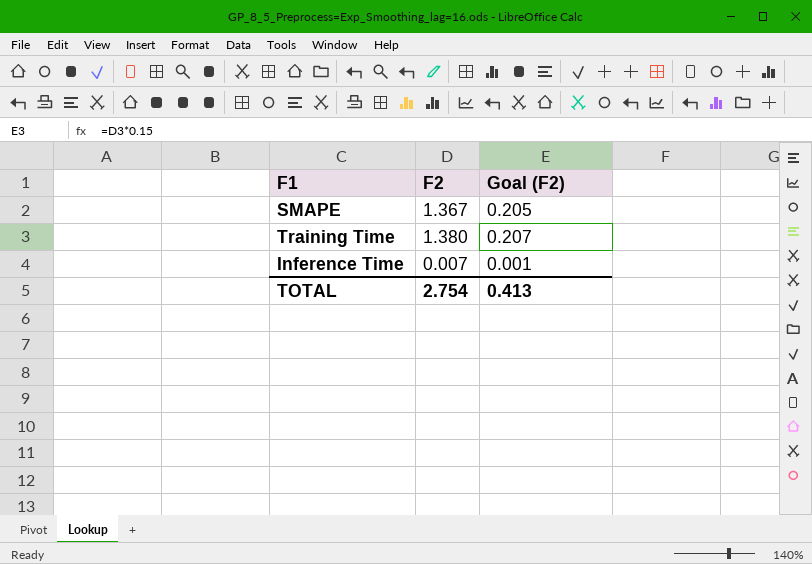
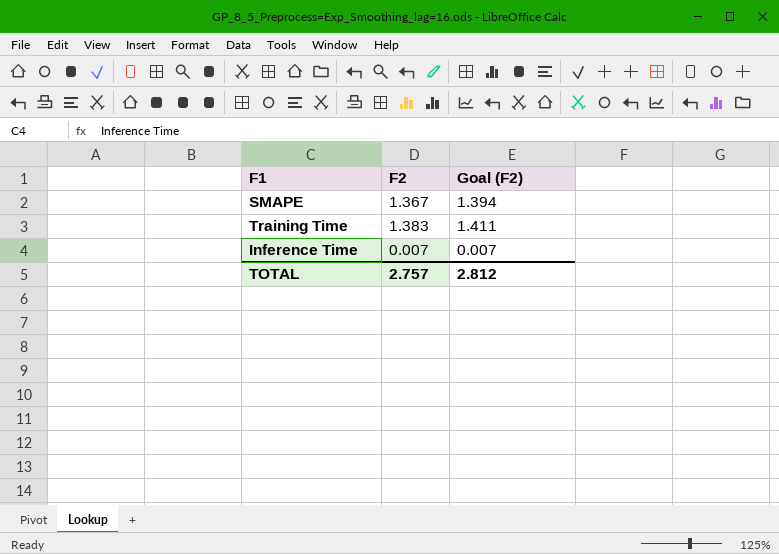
column Goal (F2) | formula: [F2] * 0.15 -> [F2] * 1.02
Training Time | F2: 1.380 -> 1.383
TOTAL | F2: 2.754 -> 2.757
TOTAL | Goal (F2): 0.413 -> 2.812

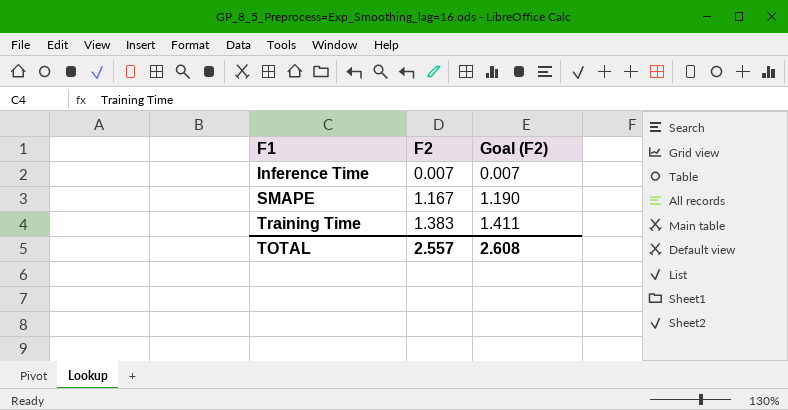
row order: none -> F1 ascending
SMAPE | F2: 1.367 -> 1.167
SMAPE | Goal (F2): 1.394 -> 1.190
TOTAL | F2: 2.757 -> 2.557
TOTAL | Goal (F2): 2.812 -> 2.608

